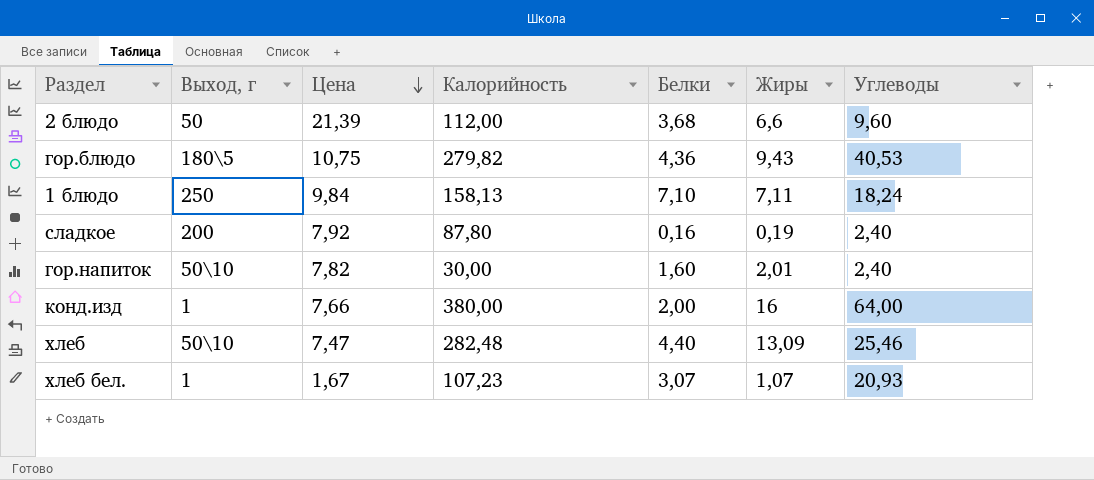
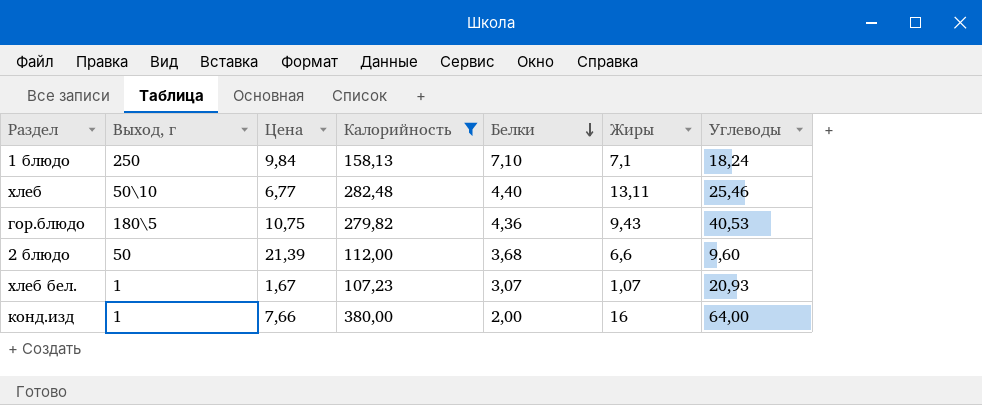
filter: none -> Калорийность >= 107,23
row order: Цена descending -> Белки descending
1 блюдо | Жиры: 7,11 -> 7,1
хлеб | Цена: 7,47 -> 6,77
хлеб | Жиры: 13,09 -> 13,11

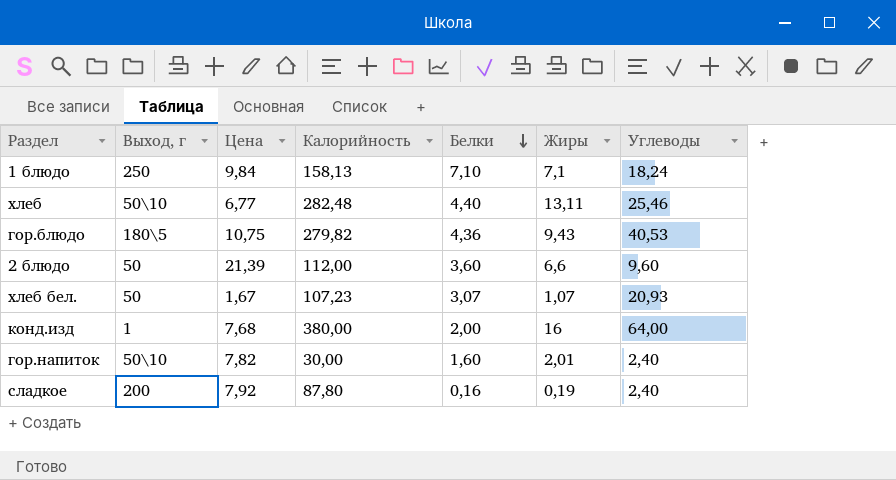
filter: Калорийность >= 107,23 -> none
2 блюдо | Белки: 3,68 -> 3,60
хлеб бел. | Выход, г: 1 -> 50
конд.изд | Цена: 7,66 -> 7,68

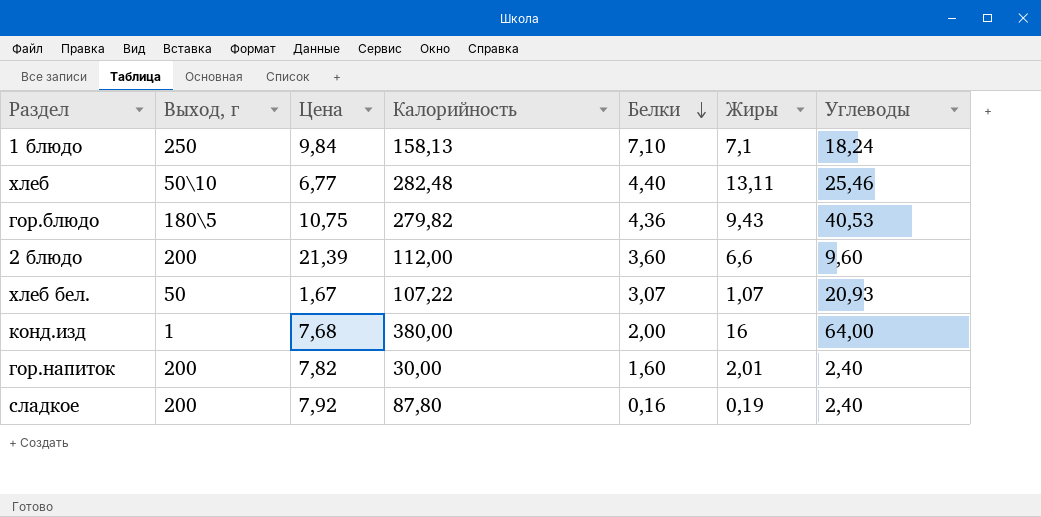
2 блюдо | Выход, г: 50 -> 200
хлеб бел. | Калорийность: 107,23 -> 107,22
гор.напиток | Выход, г: 50\10 -> 200

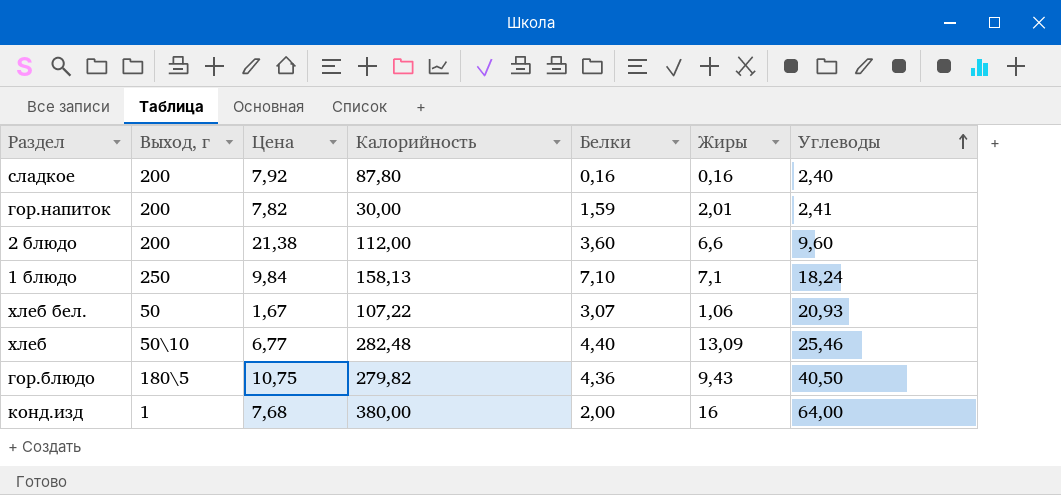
row order: Белки descending -> Углеводы ascending
сладкое | Жиры: 0,19 -> 0,16
гор.напиток | Белки: 1,60 -> 1,59
гор.напиток | Углеводы: 2,40 -> 2,41
2 блюдо | Цена: 21,39 -> 21,38
хлеб бел. | Жиры: 1,07 -> 1,06
хлеб | Жиры: 13,11 -> 13,09
гор.блюдо | Углеводы: 40,53 -> 40,50

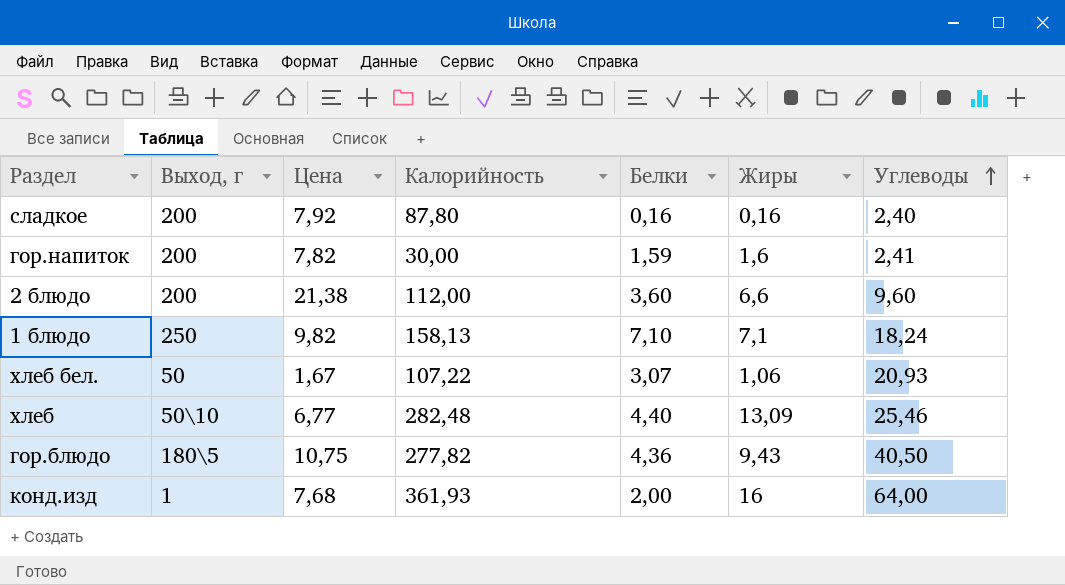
гор.напиток | Жиры: 2,01 -> 1,6
1 блюдо | Цена: 9,84 -> 9,82
гор.блюдо | Калорийность: 279,82 -> 277,82
конд.изд | Калорийность: 380,00 -> 361,93

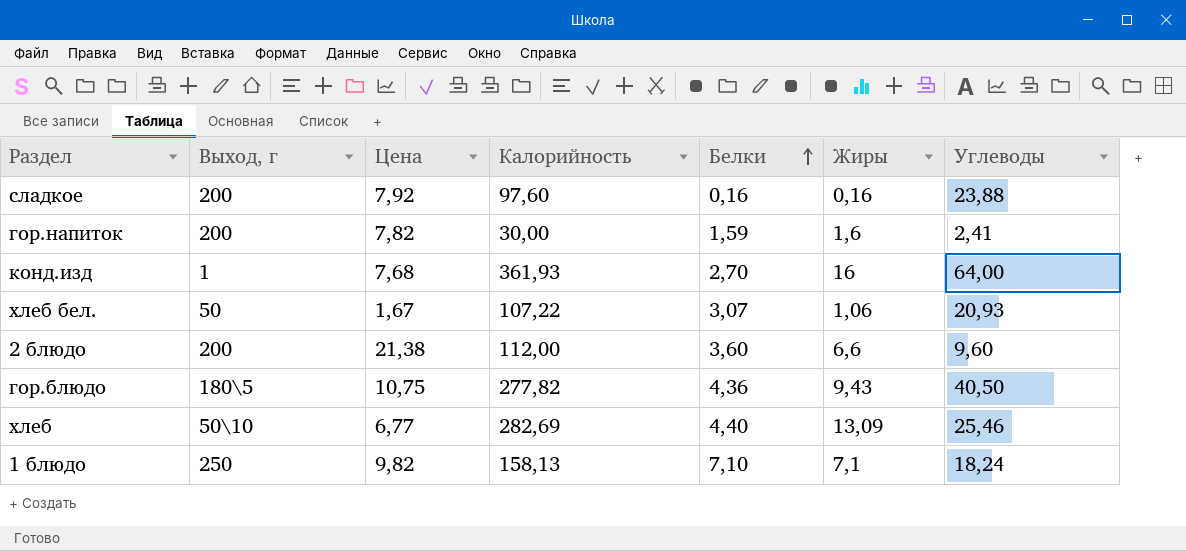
row order: Углеводы ascending -> Белки ascending
сладкое | Калорийность: 87,80 -> 97,60
сладкое | Углеводы: 2,40 -> 23,88
конд.изд | Белки: 2,00 -> 2,70
хлеб | Калорийность: 282,48 -> 282,69

